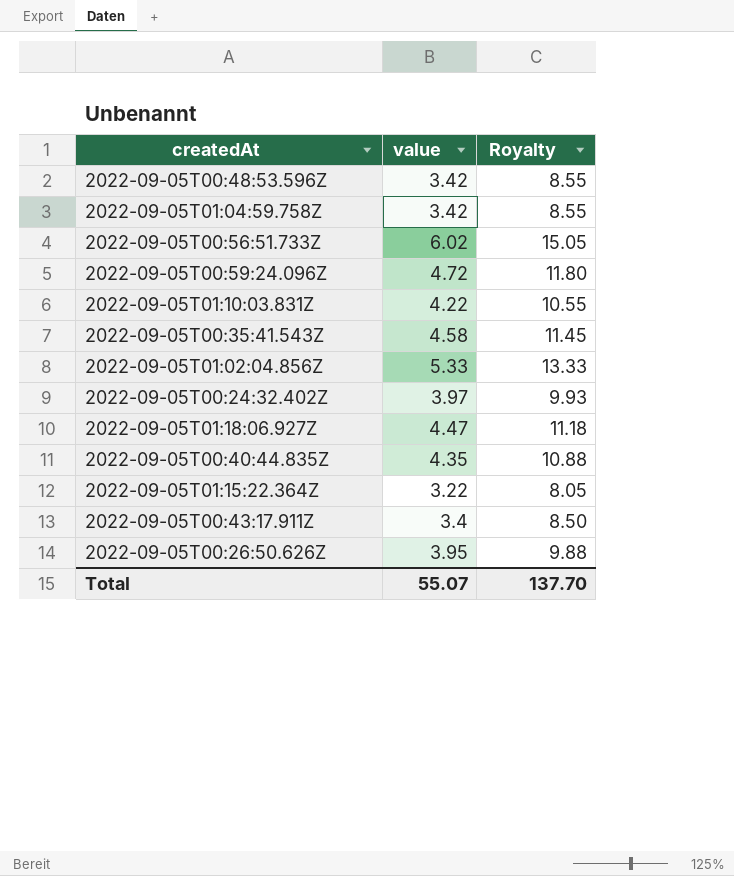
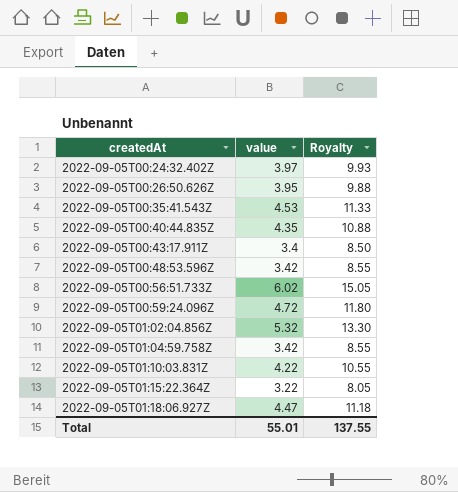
row order: none -> createdAt ascending
2022-09-05T00:35:41.543Z | value: 4.58 -> 4.53
2022-09-05T00:35:41.543Z | Royalty: 11.45 -> 11.33
2022-09-05T01:02:04.856Z | value: 5.33 -> 5.32
2022-09-05T01:02:04.856Z | Royalty: 13.33 -> 13.30
Total | value: 55.07 -> 55.01
Total | Royalty: 137.70 -> 137.55

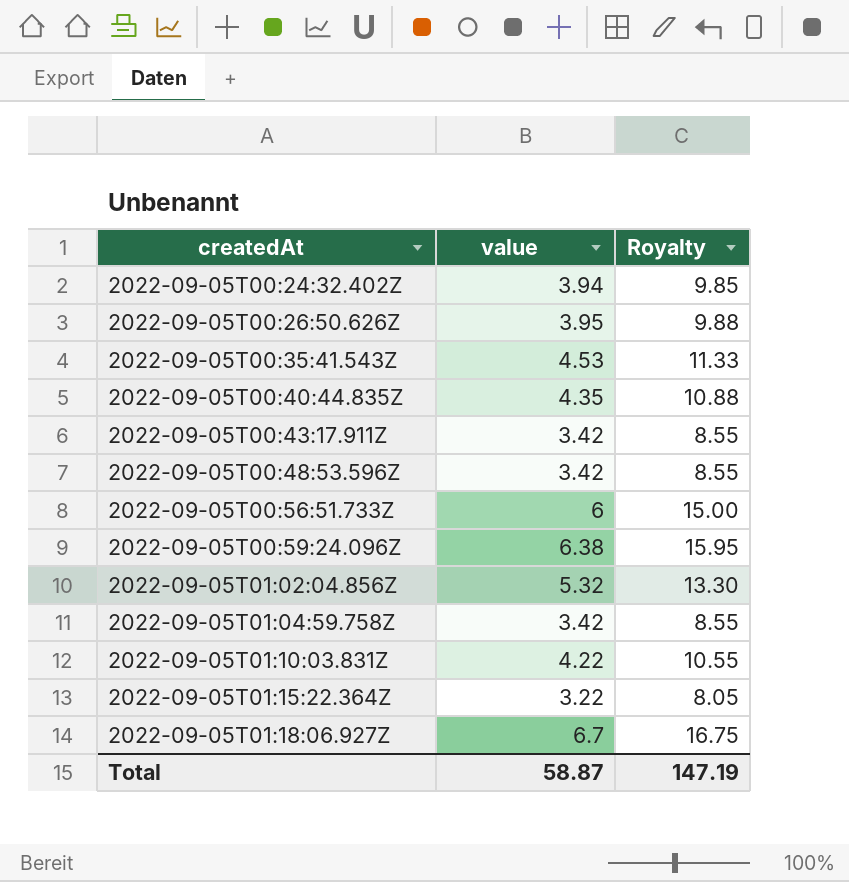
2022-09-05T00:24:32.402Z | value: 3.97 -> 3.94
2022-09-05T00:24:32.402Z | Royalty: 9.93 -> 9.85
2022-09-05T00:43:17.911Z | value: 3.4 -> 3.42
2022-09-05T00:43:17.911Z | Royalty: 8.50 -> 8.55
2022-09-05T00:56:51.733Z | value: 6.02 -> 6
2022-09-05T00:56:51.733Z | Royalty: 15.05 -> 15.00
2022-09-05T00:59:24.096Z | value: 4.72 -> 6.38
2022-09-05T00:59:24.096Z | Royalty: 11.80 -> 15.95
2022-09-05T01:18:06.927Z | value: 4.47 -> 6.7
2022-09-05T01:18:06.927Z | Royalty: 11.18 -> 16.75
Total | value: 55.01 -> 58.87
Total | Royalty: 137.55 -> 147.19

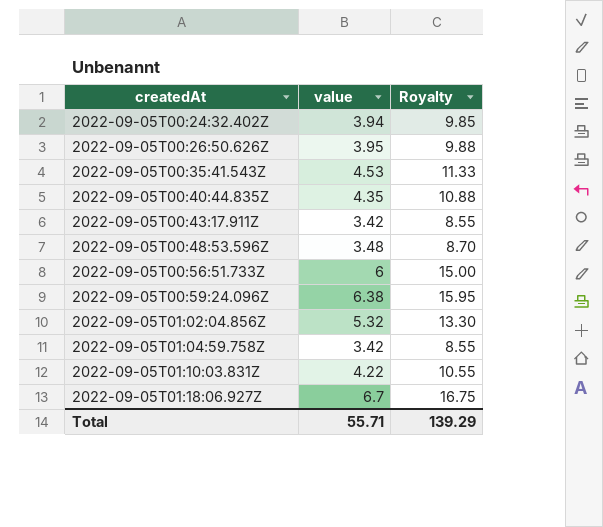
row 2022-09-05T01:15:22.364Z: 3.22 | 8.05 -> none
2022-09-05T00:48:53.596Z | value: 3.42 -> 3.48
2022-09-05T00:48:53.596Z | Royalty: 8.55 -> 8.70
Total | value: 58.87 -> 55.71
Total | Royalty: 147.19 -> 139.29

